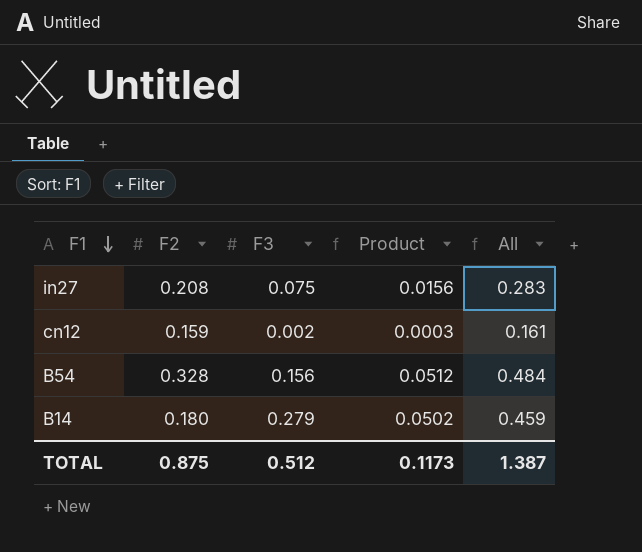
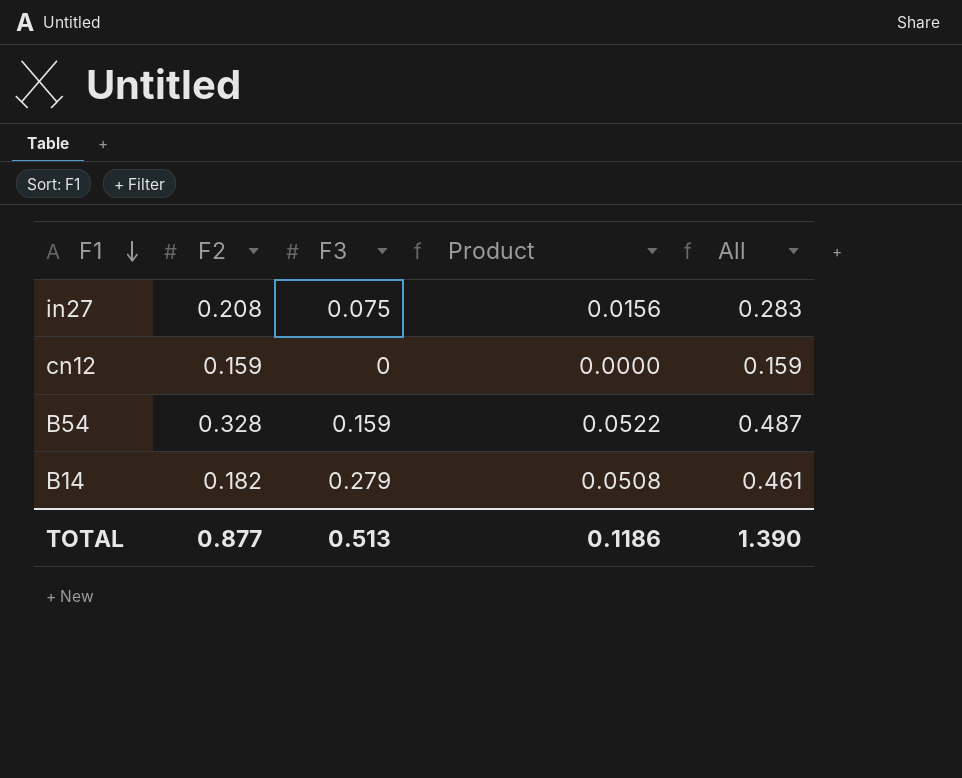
cn12 | F3: 0.002 -> 0
cn12 | Product: 0.0003 -> 0.0000
cn12 | All: 0.161 -> 0.159
B54 | F3: 0.156 -> 0.159
B54 | Product: 0.0512 -> 0.0522
B54 | All: 0.484 -> 0.487
B14 | F2: 0.180 -> 0.182
B14 | Product: 0.0502 -> 0.0508
B14 | All: 0.459 -> 0.461
TOTAL | F2: 0.875 -> 0.877
TOTAL | F3: 0.512 -> 0.513
TOTAL | Product: 0.1173 -> 0.1186
TOTAL | All: 1.387 -> 1.390

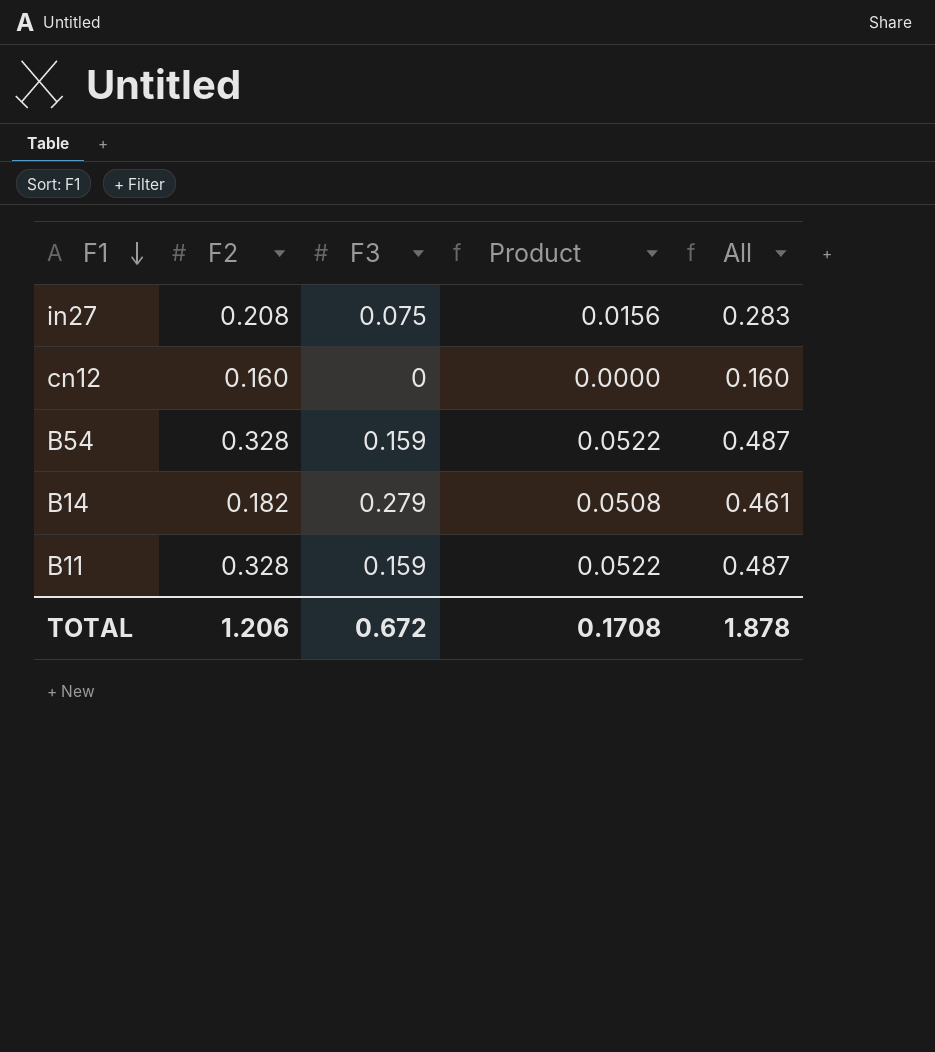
cn12 | F2: 0.159 -> 0.160
cn12 | All: 0.159 -> 0.160
row B11: none -> 0.328 | 0.159 | 0.0522 | 0.487
TOTAL | F2: 0.877 -> 1.206
TOTAL | F3: 0.513 -> 0.672
TOTAL | Product: 0.1186 -> 0.1708
TOTAL | All: 1.390 -> 1.878

